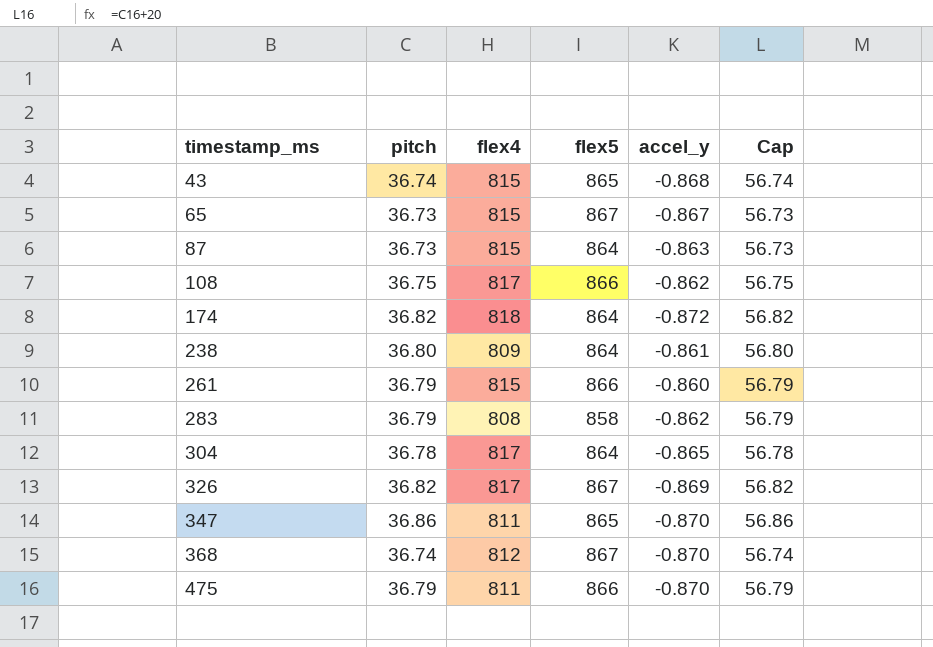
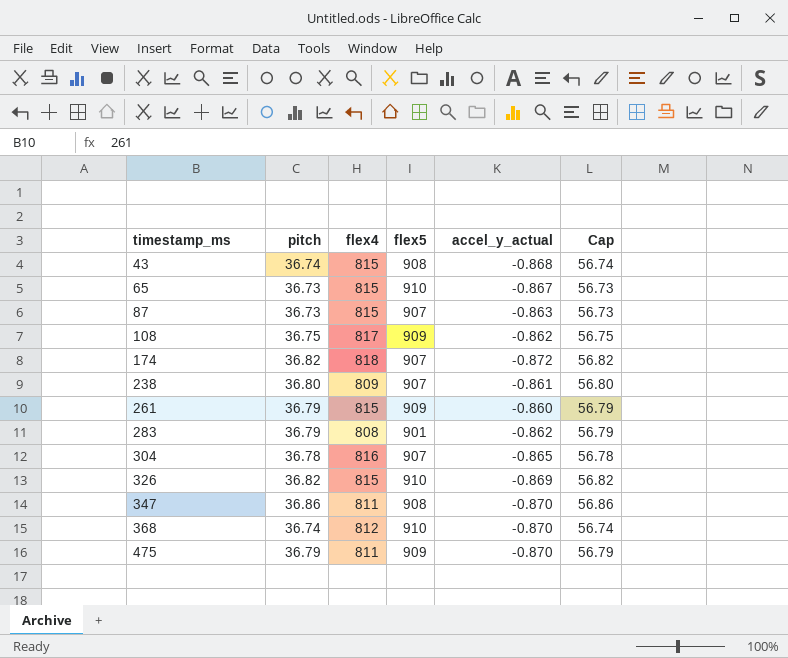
column name: accel_y -> accel_y_actual
43 | flex5: 865 -> 908
65 | flex5: 867 -> 910
87 | flex5: 864 -> 907
108 | flex5: 866 -> 909
174 | flex5: 864 -> 907
238 | flex5: 864 -> 907
261 | flex5: 866 -> 909
283 | flex5: 858 -> 901
304 | flex4: 817 -> 816
304 | flex5: 864 -> 907
326 | flex4: 817 -> 815
326 | flex5: 867 -> 910
347 | flex5: 865 -> 908
368 | flex5: 867 -> 910
475 | flex5: 866 -> 909

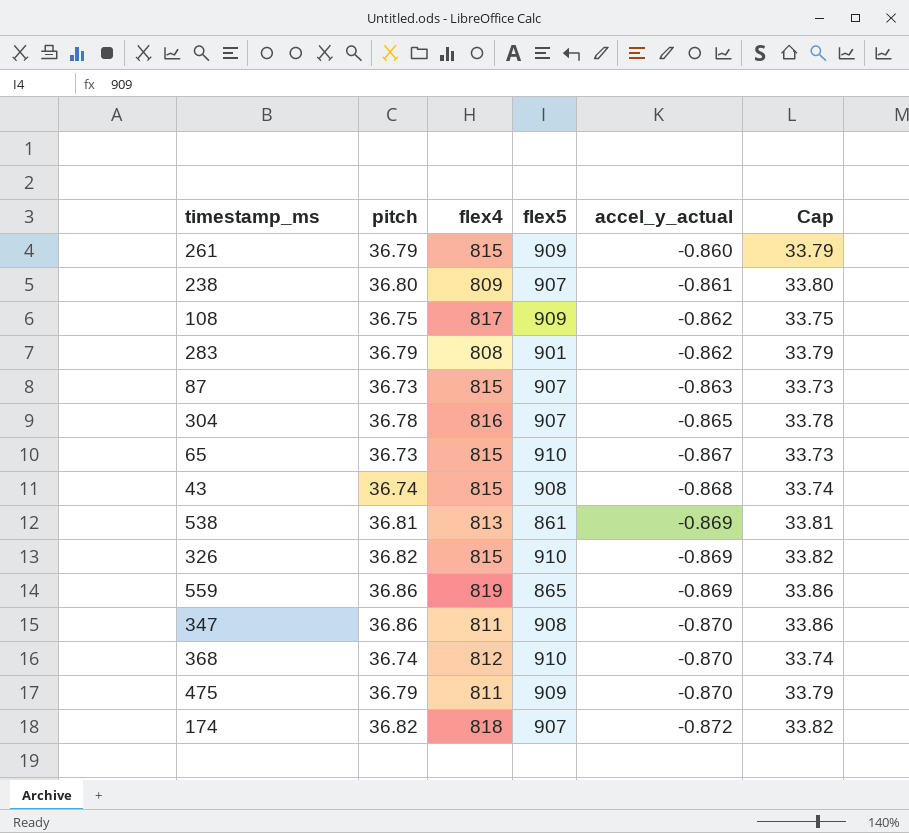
row order: timestamp_ms ascending -> accel_y_actual descending
column Cap | formula: [pitch] + 20 -> [pitch] - 3
row 538: none -> 36.81 | 813 | 861 | -0.869 | 33.81
row 559: none -> 36.86 | 819 | 865 | -0.869 | 33.86

